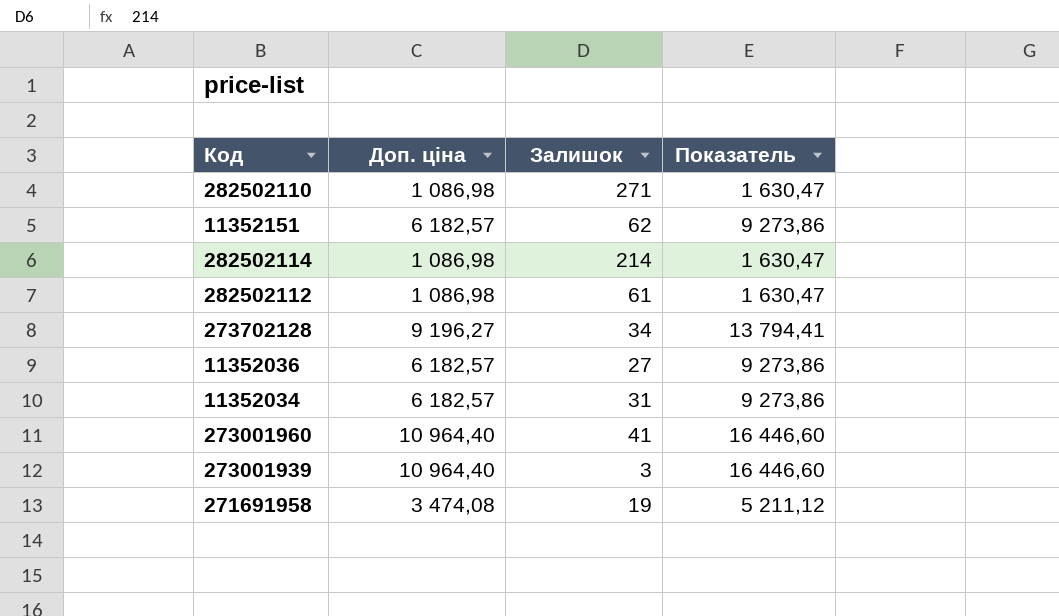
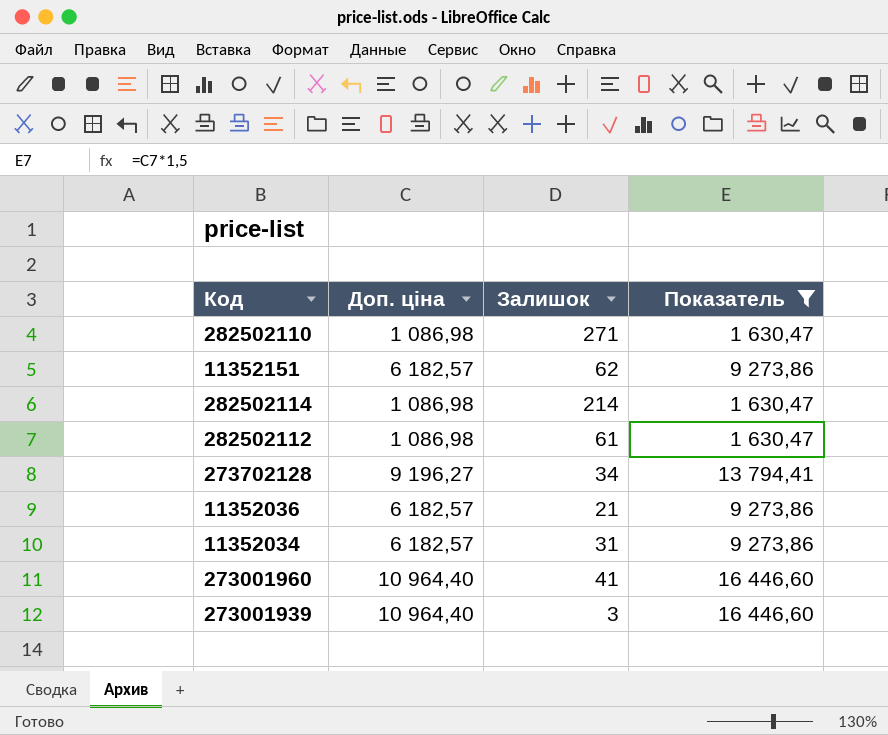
filter: none -> Показатель != 5 211,12
11352036 | Залишок: 27 -> 21

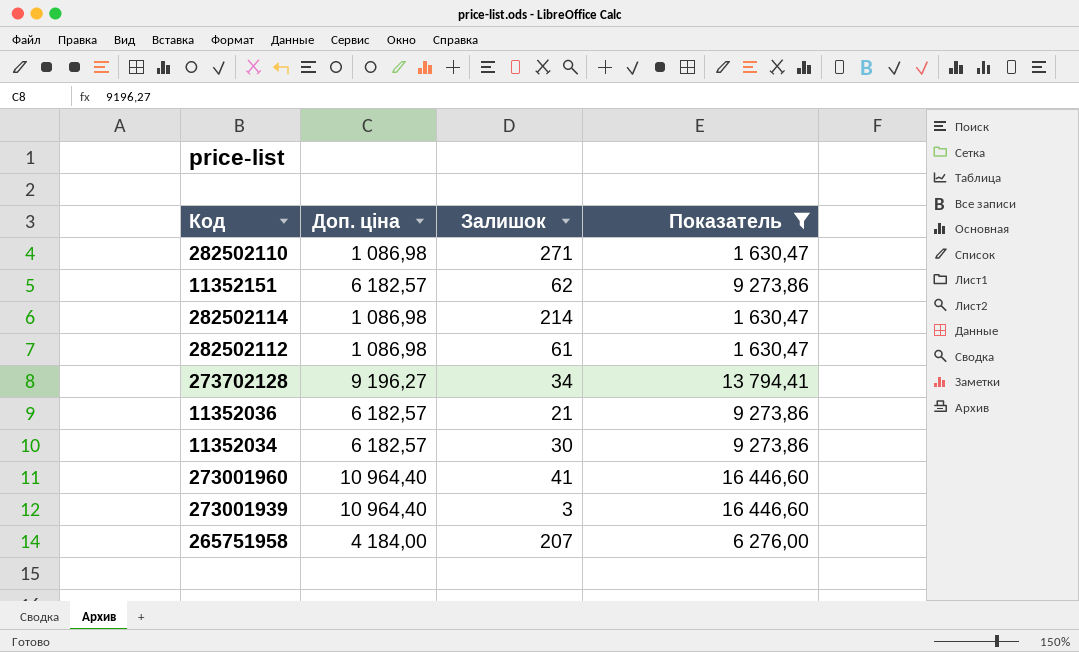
11352034 | Залишок: 31 -> 30
row 265751958: none -> 4 184,00 | 207 | 6 276,00

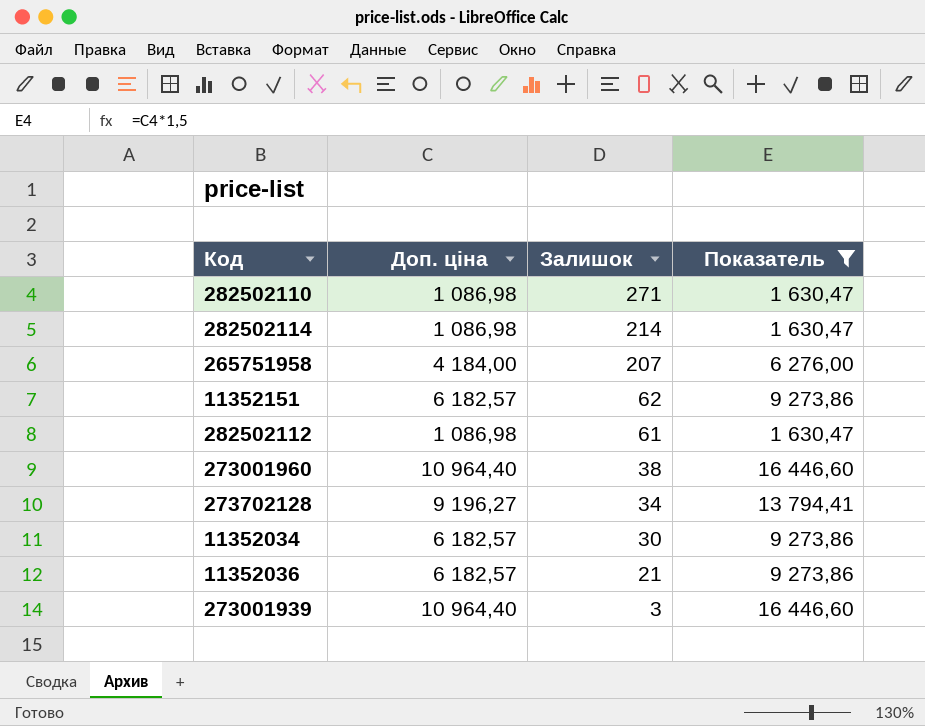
row order: none -> Залишок descending
273001960 | Залишок: 41 -> 38

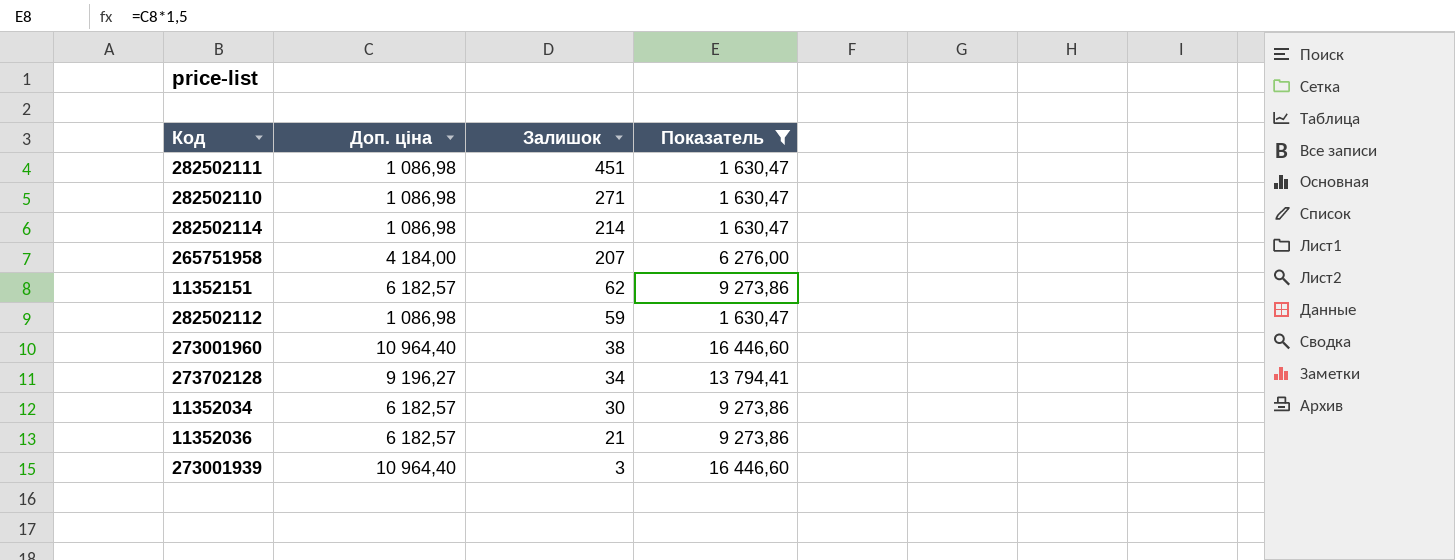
row 282502111: none -> 1 086,98 | 451 | 1 630,47
282502112 | Залишок: 61 -> 59

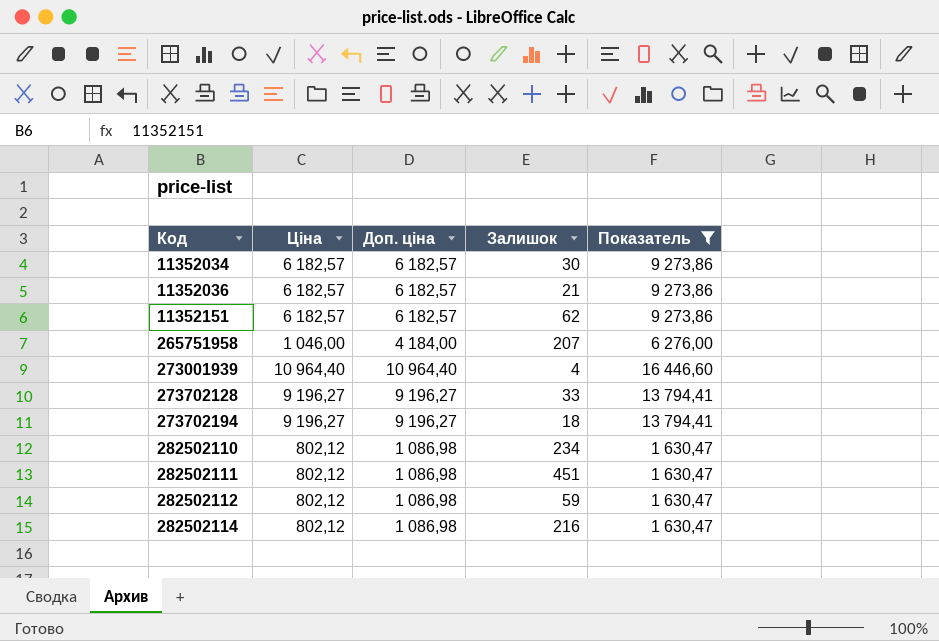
row order: Залишок descending -> Код ascending
column Ціна | position: none -> 2
row 273001960: 10 964,40 | 38 | 16 446,60 -> none
273001939 | Залишок: 3 -> 4
273702128 | Залишок: 34 -> 33
row 273702194: none -> 9 196,27 | 9 196,27 | 18 | 13 794,41
282502110 | Залишок: 271 -> 234
282502114 | Залишок: 214 -> 216

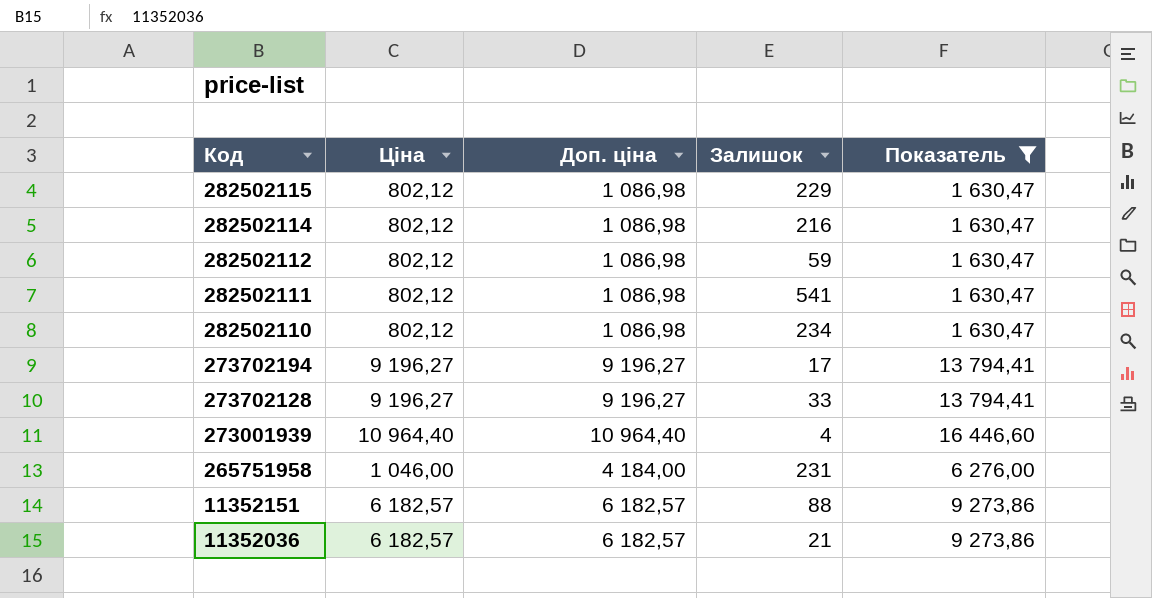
row order: Код ascending -> Код descending
row 11352034: 6 182,57 | 6 182,57 | 30 | 9 273,86 -> none
row 282502115: none -> 802,12 | 1 086,98 | 229 | 1 630,47
282502111 | Залишок: 451 -> 541
273702194 | Залишок: 18 -> 17
265751958 | Залишок: 207 -> 231
11352151 | Залишок: 62 -> 88

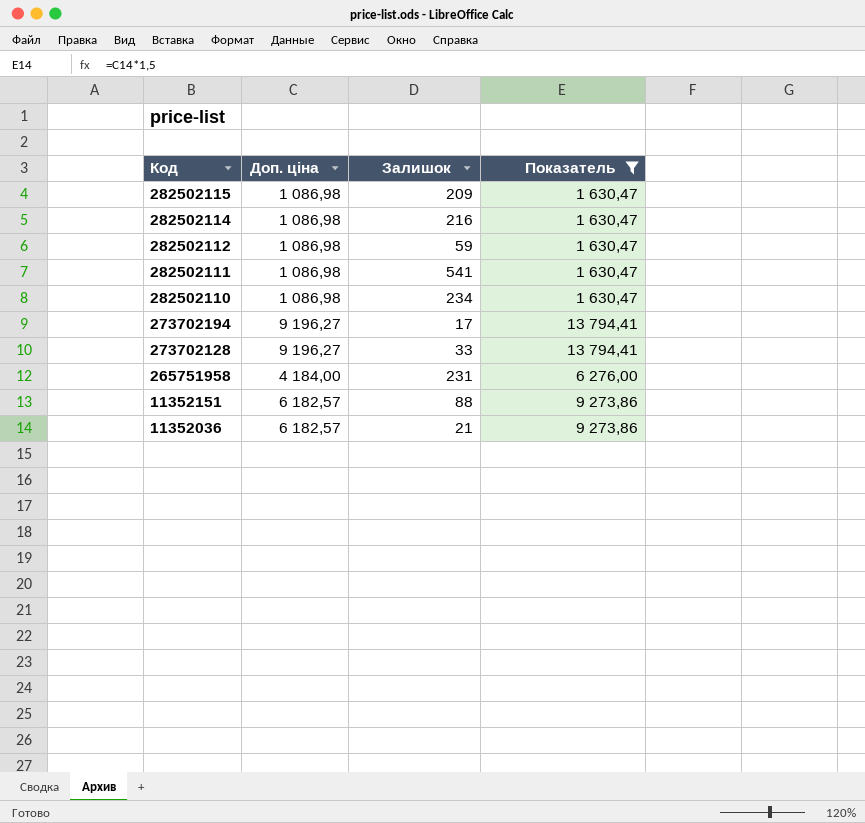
column Ціна | position: 2 -> none
row 273001939: 10 964,40 | 10 964,40 | 4 | 16 446,60 -> none
282502115 | Залишок: 229 -> 209

